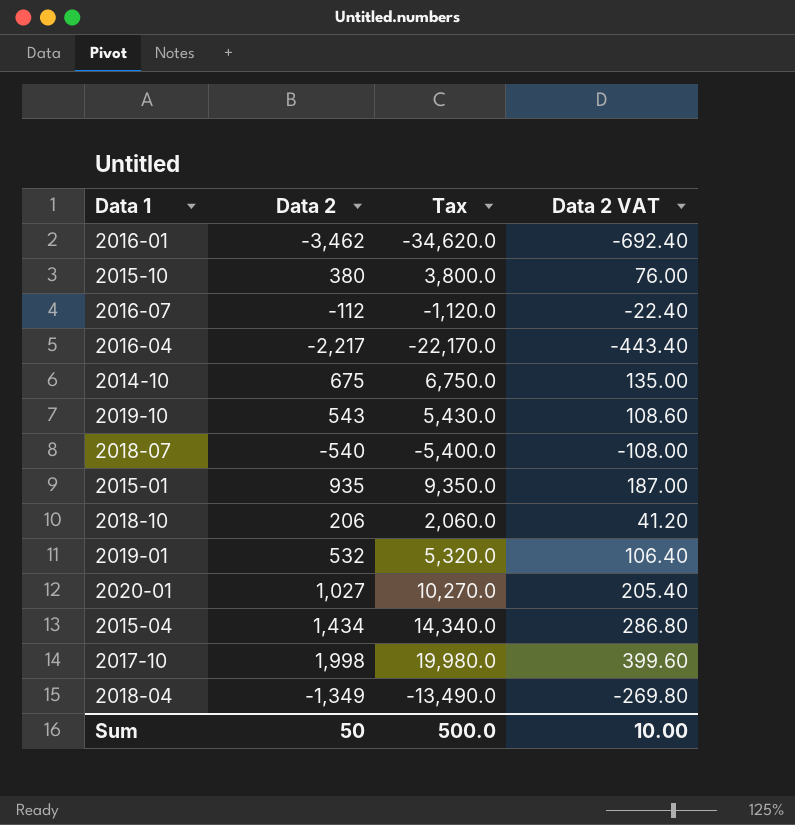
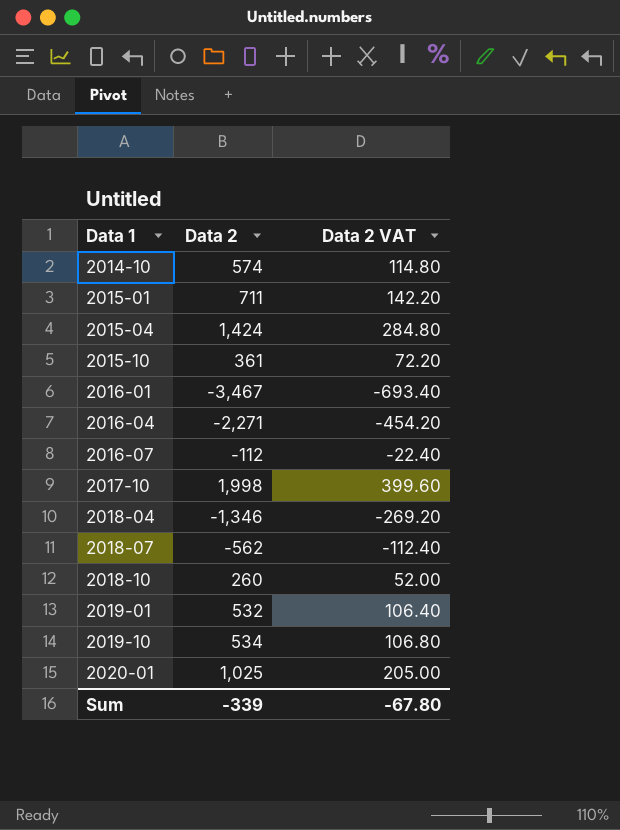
row order: none -> Data 1 ascending
column Tax | formula: [Data 2] * 10 -> none
2014-10 | Data 2: 675 -> 574
2014-10 | Data 2 VAT: 135.00 -> 114.80
2015-01 | Data 2: 935 -> 711
2015-01 | Data 2 VAT: 187.00 -> 142.20
2015-04 | Data 2: 1,434 -> 1,424
2015-04 | Data 2 VAT: 286.80 -> 284.80
2015-10 | Data 2: 380 -> 361
2015-10 | Data 2 VAT: 76.00 -> 72.20
2016-01 | Data 2: -3,462 -> -3,467
2016-01 | Data 2 VAT: -692.40 -> -693.40
2016-04 | Data 2: -2,217 -> -2,271
2016-04 | Data 2 VAT: -443.40 -> -454.20
2018-04 | Data 2: -1,349 -> -1,346
2018-04 | Data 2 VAT: -269.80 -> -269.20
2018-07 | Data 2: -540 -> -562
2018-07 | Data 2 VAT: -108.00 -> -112.40
2018-10 | Data 2: 206 -> 260
2018-10 | Data 2 VAT: 41.20 -> 52.00
2019-10 | Data 2: 543 -> 534
2019-10 | Data 2 VAT: 108.60 -> 106.80
2020-01 | Data 2: 1,027 -> 1,025
2020-01 | Data 2 VAT: 205.40 -> 205.00
Sum | Data 2: 50 -> -339
Sum | Data 2 VAT: 10.00 -> -67.80

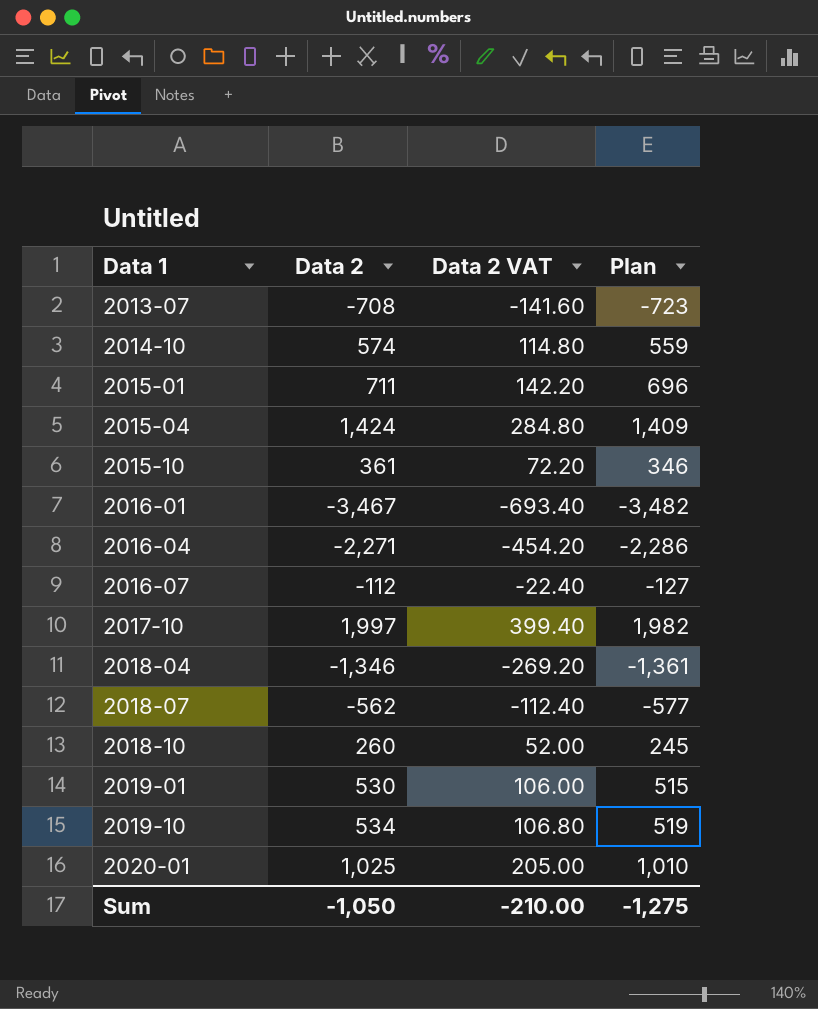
column Plan | formula: none -> [Data 2] - 15
row 2013-07: none -> -708 | -141.60 | -723
2017-10 | Data 2: 1,998 -> 1,997
2017-10 | Data 2 VAT: 399.60 -> 399.40
2019-01 | Data 2: 532 -> 530
2019-01 | Data 2 VAT: 106.40 -> 106.00
Sum | Data 2: -339 -> -1,050
Sum | Data 2 VAT: -67.80 -> -210.00

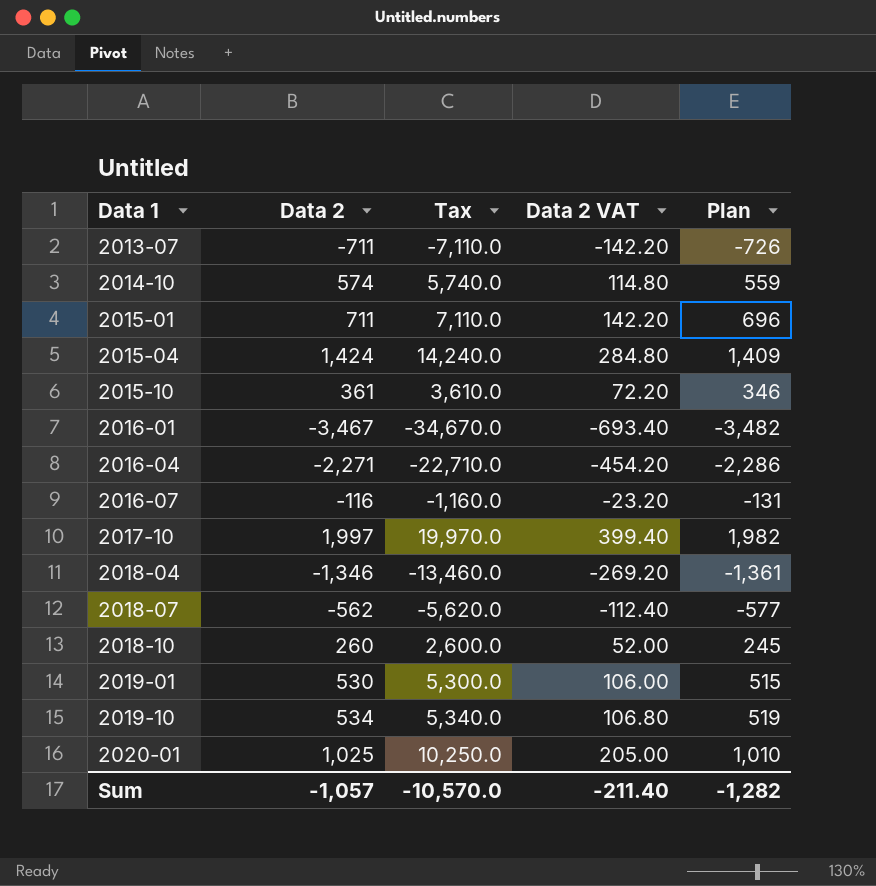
column Tax | formula: none -> [Data 2] * 10
2013-07 | Data 2: -708 -> -711
2013-07 | Data 2 VAT: -141.60 -> -142.20
2013-07 | Plan: -723 -> -726
2016-07 | Data 2: -112 -> -116
2016-07 | Data 2 VAT: -22.40 -> -23.20
2016-07 | Plan: -127 -> -131
Sum | Data 2: -1,050 -> -1,057
Sum | Data 2 VAT: -210.00 -> -211.40
Sum | Plan: -1,275 -> -1,282

